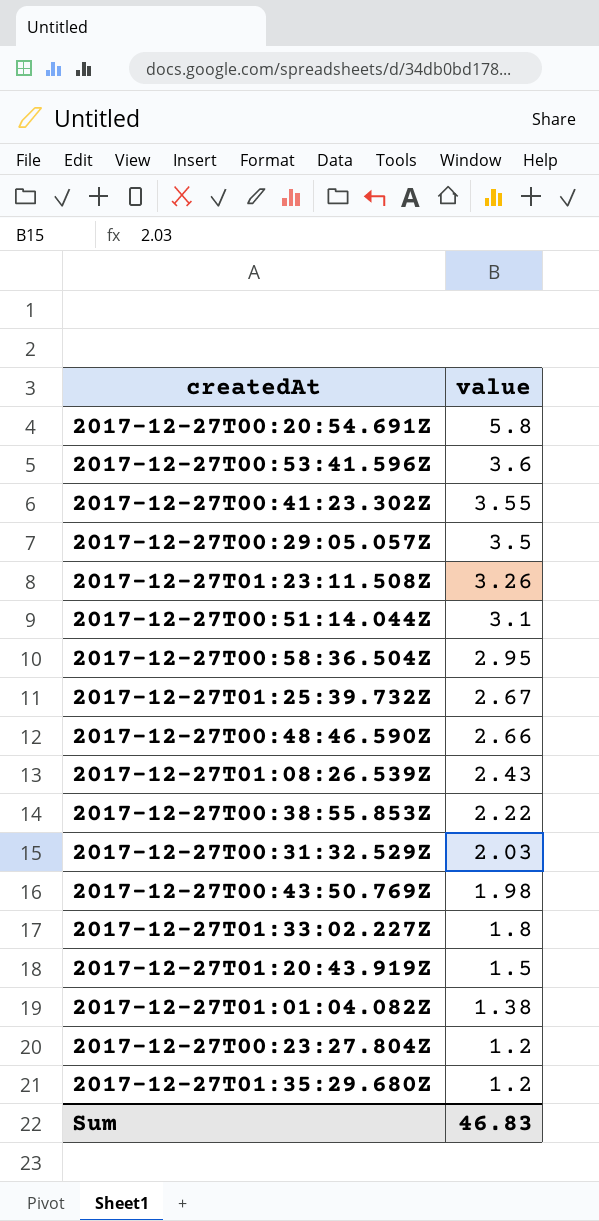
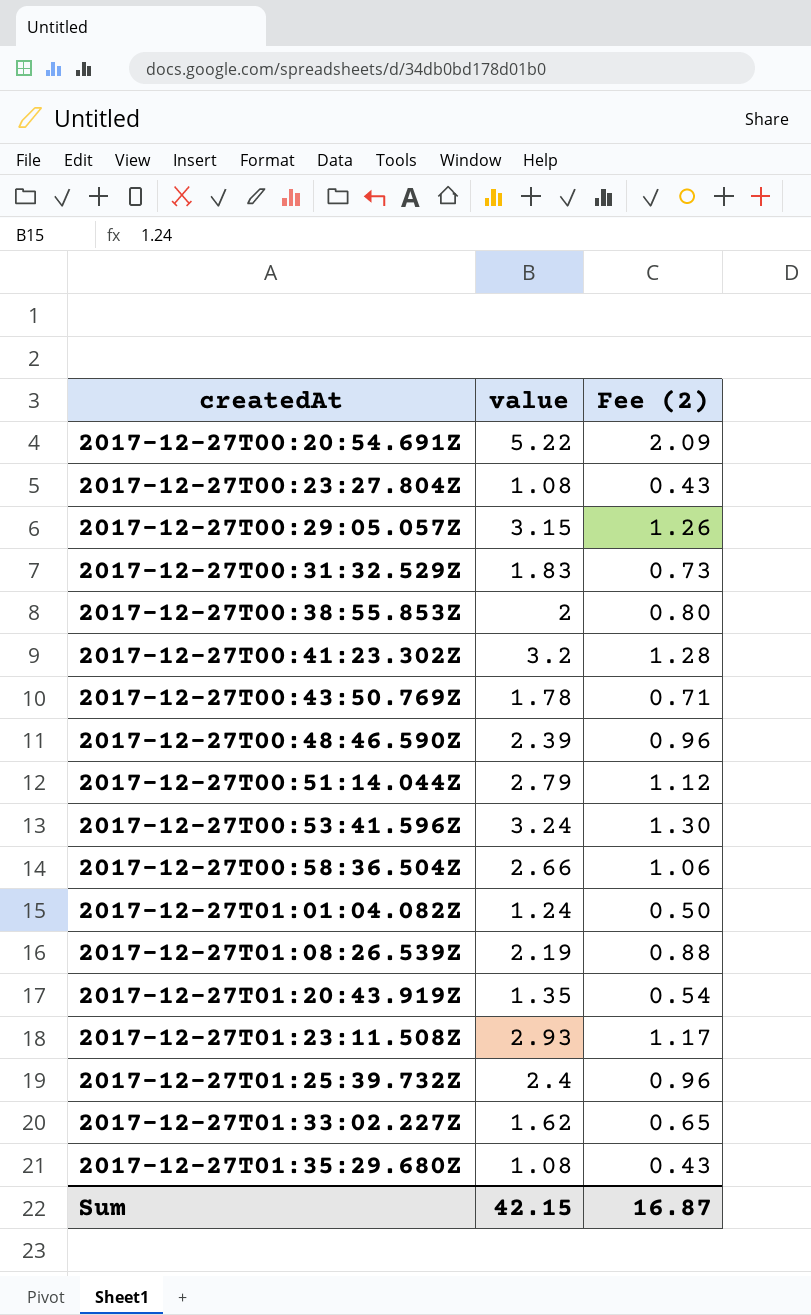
row order: value descending -> createdAt ascending
column Fee (2) | formula: none -> [value] * 0.4
2017-12-27T00:20:54.691Z | value: 5.8 -> 5.22
2017-12-27T00:23:27.804Z | value: 1.2 -> 1.08
2017-12-27T00:29:05.057Z | value: 3.5 -> 3.15
2017-12-27T00:31:32.529Z | value: 2.03 -> 1.83
2017-12-27T00:38:55.853Z | value: 2.22 -> 2
2017-12-27T00:41:23.302Z | value: 3.55 -> 3.2
2017-12-27T00:43:50.769Z | value: 1.98 -> 1.78
2017-12-27T00:48:46.590Z | value: 2.66 -> 2.39
2017-12-27T00:51:14.044Z | value: 3.1 -> 2.79
2017-12-27T00:53:41.596Z | value: 3.6 -> 3.24
2017-12-27T00:58:36.504Z | value: 2.95 -> 2.66
2017-12-27T01:01:04.082Z | value: 1.38 -> 1.24
2017-12-27T01:08:26.539Z | value: 2.43 -> 2.19
2017-12-27T01:20:43.919Z | value: 1.5 -> 1.35
2017-12-27T01:23:11.508Z | value: 3.26 -> 2.93
2017-12-27T01:25:39.732Z | value: 2.67 -> 2.4
2017-12-27T01:33:02.227Z | value: 1.8 -> 1.62
2017-12-27T01:35:29.680Z | value: 1.2 -> 1.08
Sum | value: 46.83 -> 42.15

